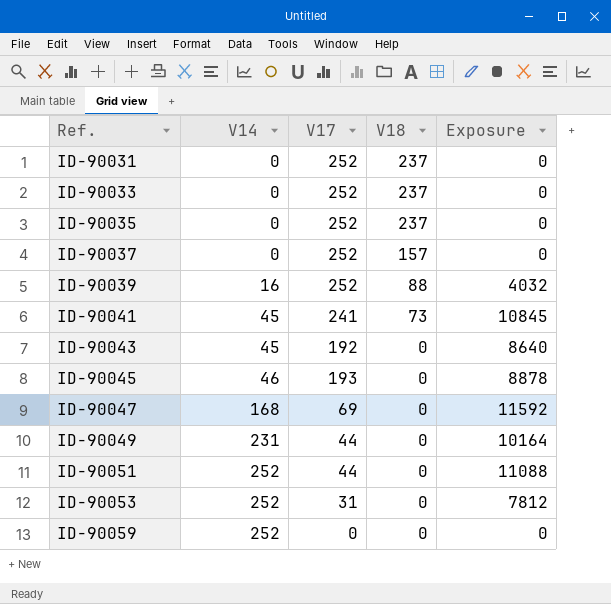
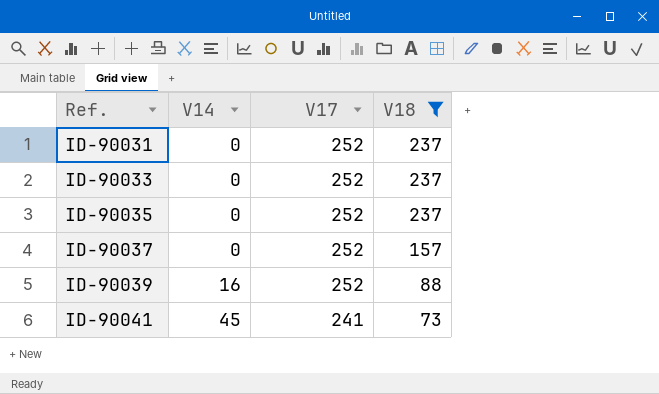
filter: none -> V18 != 0
column Exposure | formula: [V14] * [V17] -> none

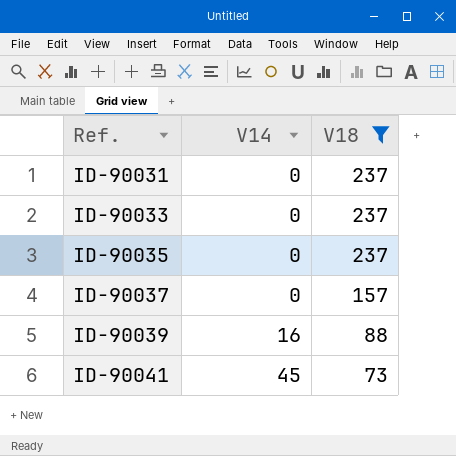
column V17 | position: 3 -> none

